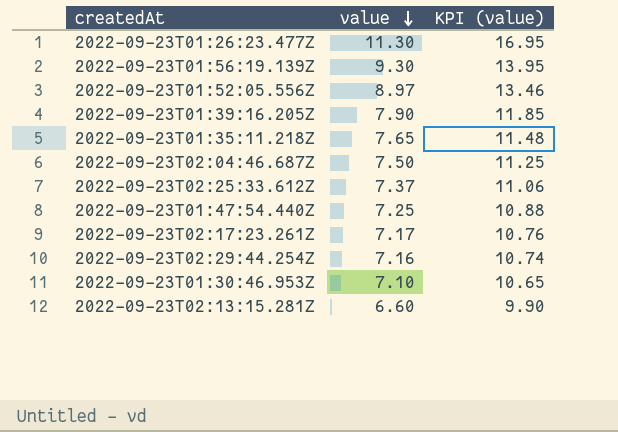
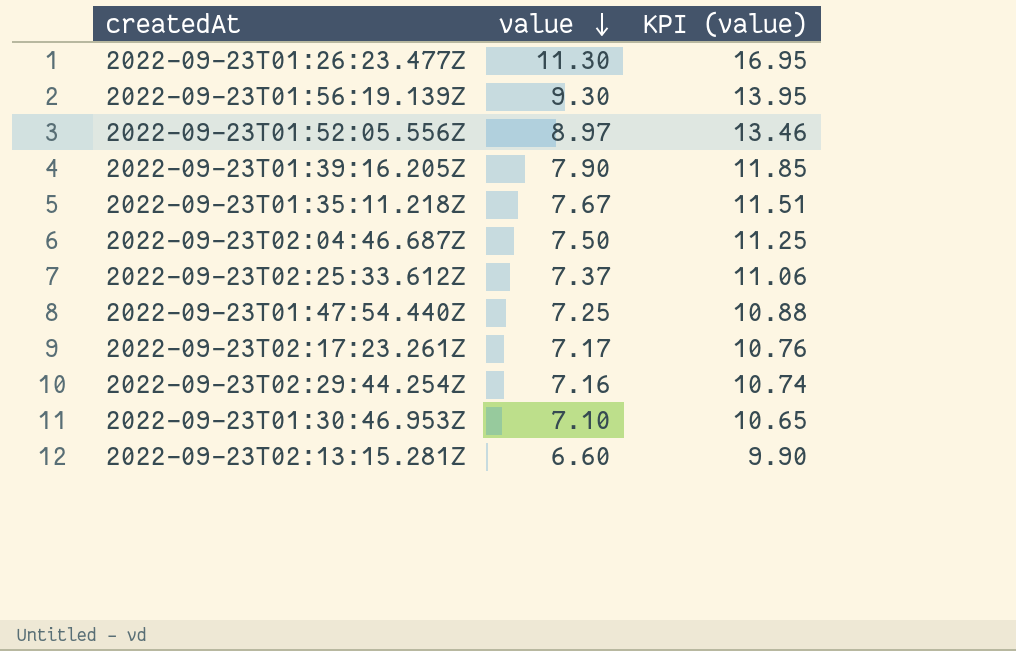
2022-09-23T01:35:11.218Z | value: 7.65 -> 7.67
2022-09-23T01:35:11.218Z | KPI (value): 11.48 -> 11.51

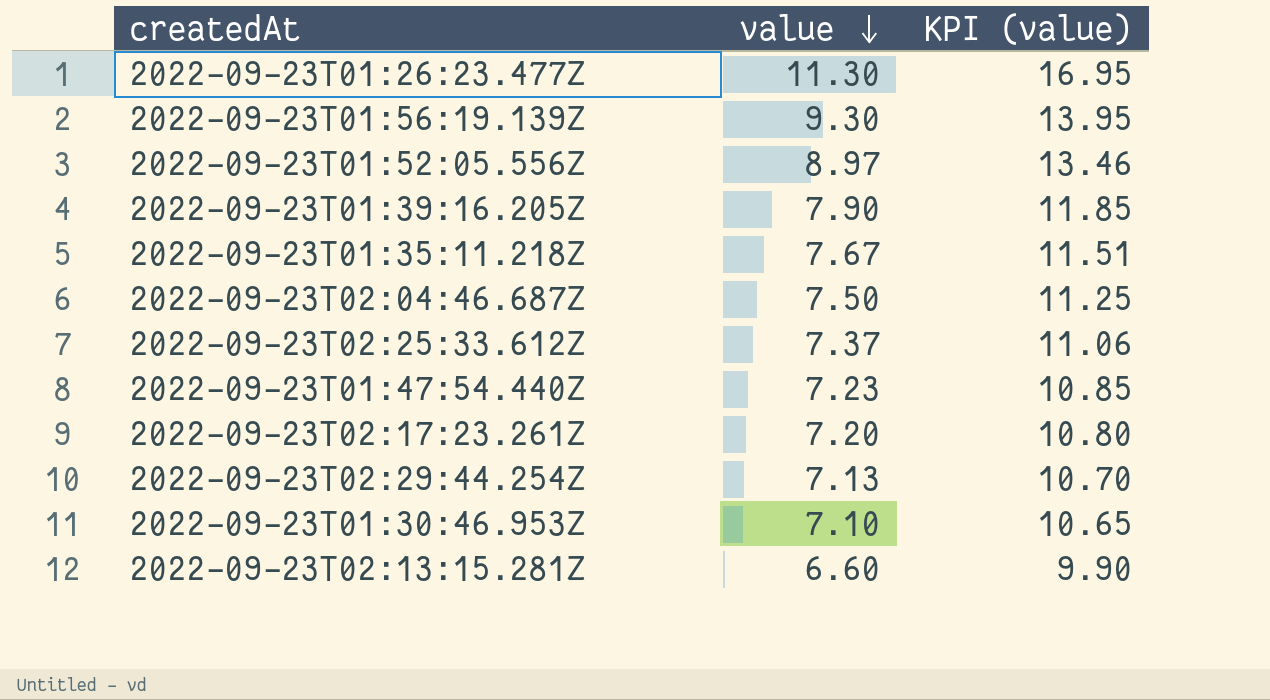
2022-09-23T01:47:54.440Z | value: 7.25 -> 7.23
2022-09-23T01:47:54.440Z | KPI (value): 10.88 -> 10.85
2022-09-23T02:17:23.261Z | value: 7.17 -> 7.20
2022-09-23T02:17:23.261Z | KPI (value): 10.76 -> 10.80
2022-09-23T02:29:44.254Z | value: 7.16 -> 7.13
2022-09-23T02:29:44.254Z | KPI (value): 10.74 -> 10.70

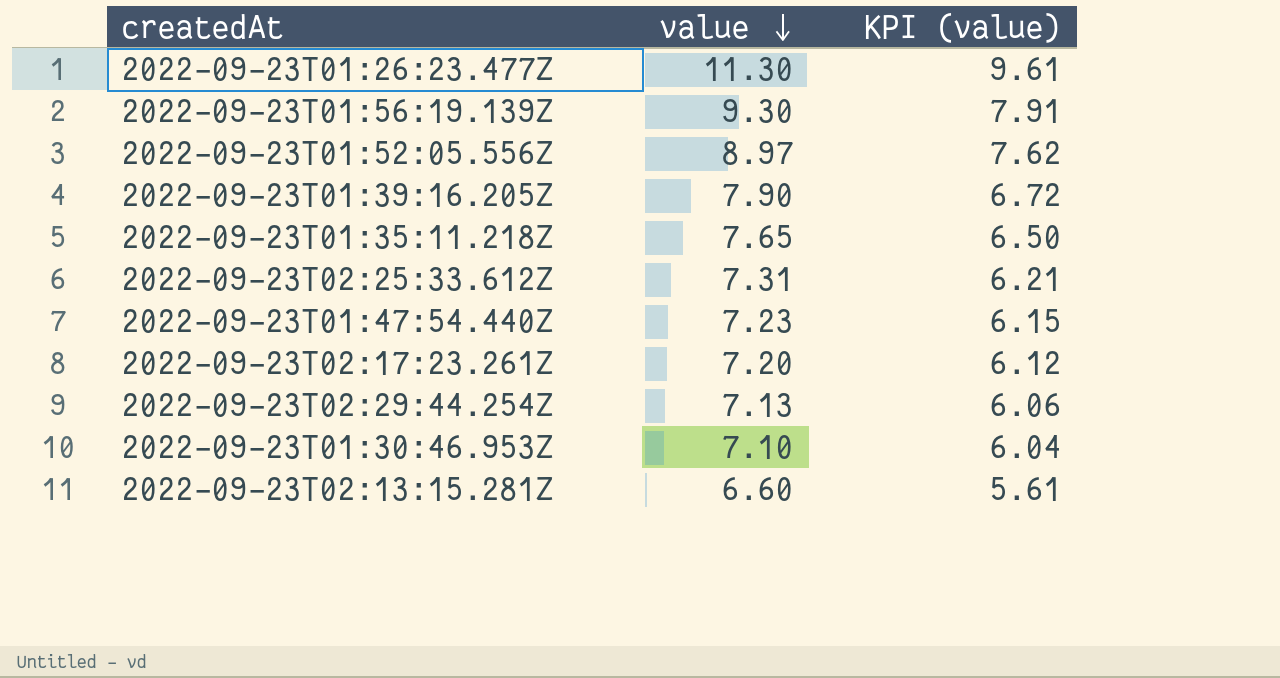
column KPI (value) | formula: [value] * 1.5 -> [value] * 0.85
row 2022-09-23T02:04:46.687Z: 7.50 | 11.25 -> none
2022-09-23T01:35:11.218Z | value: 7.67 -> 7.65
2022-09-23T02:25:33.612Z | value: 7.37 -> 7.31

